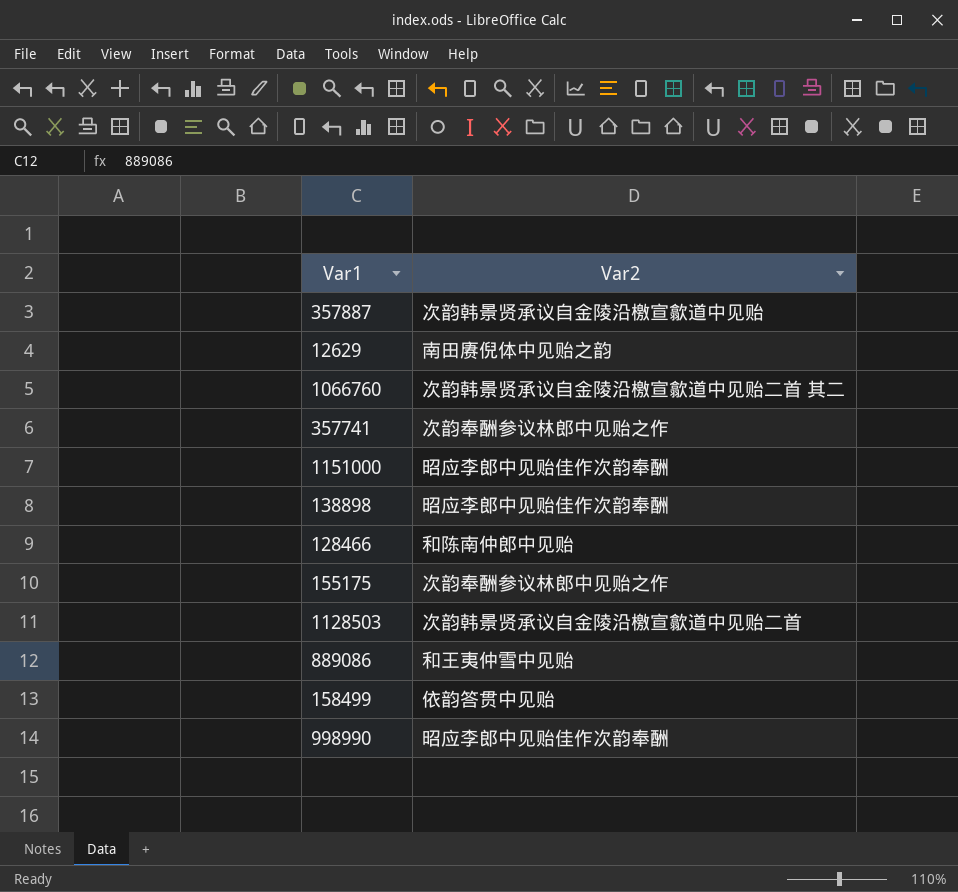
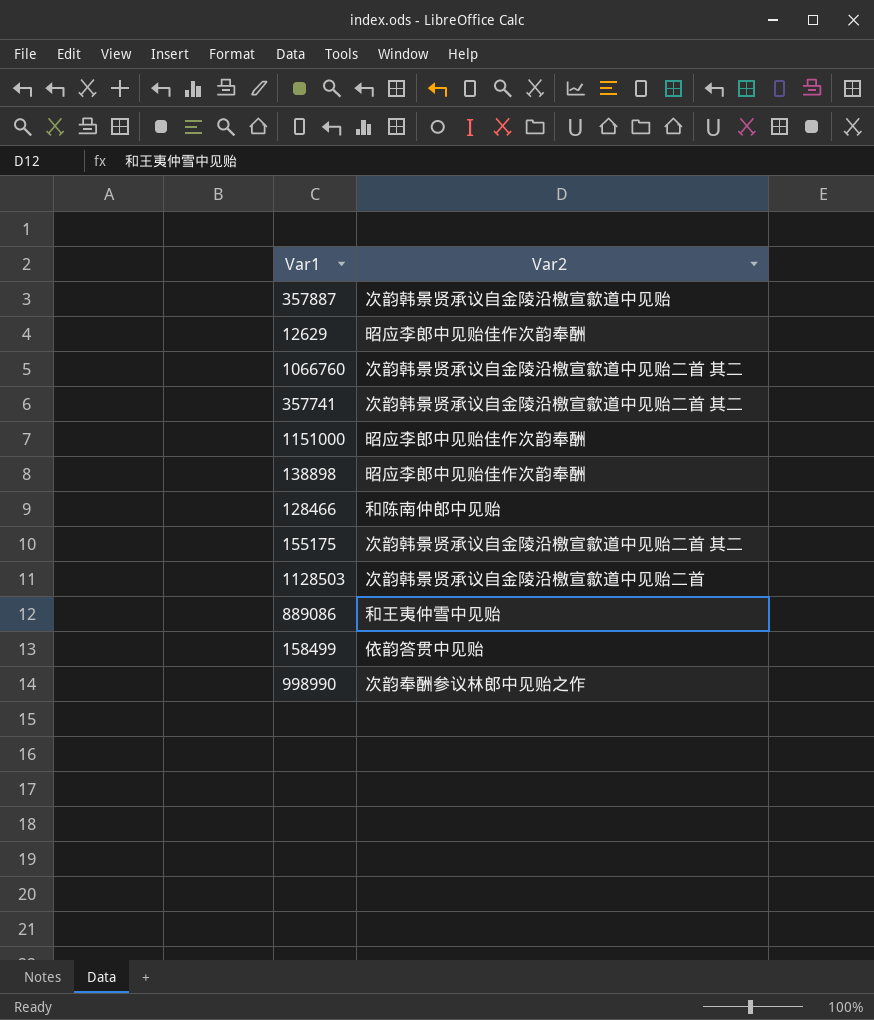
12629 | Var2: 南田赓倪体中见贻之韵 -> 昭应李郎中见贻佳作次韵奉酬
357741 | Var2: 次韵奉酬参议林郎中见贻之作 -> 次韵韩景贤承议自金陵沿檄宣歙道中见贻二首 其二
155175 | Var2: 次韵奉酬参议林郎中见贻之作 -> 次韵韩景贤承议自金陵沿檄宣歙道中见贻二首 其二
998990 | Var2: 昭应李郎中见贻佳作次韵奉酬 -> 次韵奉酬参议林郎中见贻之作

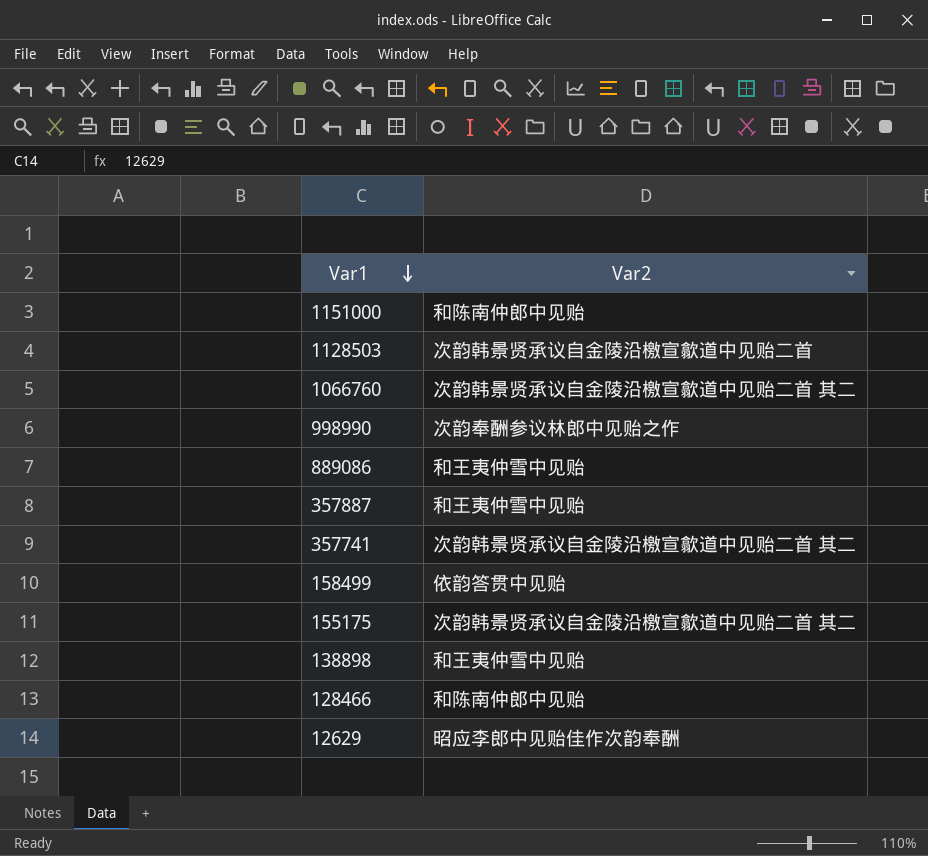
row order: none -> Var1 descending
1151000 | Var2: 昭应李郎中见贻佳作次韵奉酬 -> 和陈南仲郎中见贻
357887 | Var2: 次韵韩景贤承议自金陵沿檄宣歙道中见贻 -> 和王夷仲雪中见贻
138898 | Var2: 昭应李郎中见贻佳作次韵奉酬 -> 和王夷仲雪中见贻

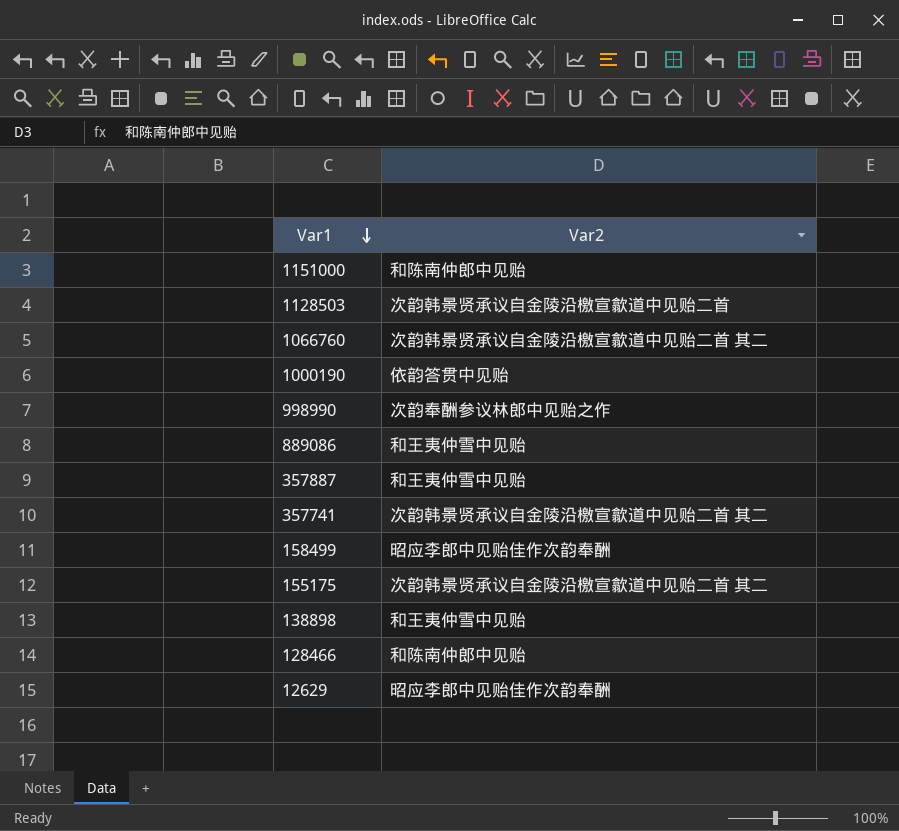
row 1000190: none -> 依韵答贯中见贻
158499 | Var2: 依韵答贯中见贻 -> 昭应李郎中见贻佳作次韵奉酬

